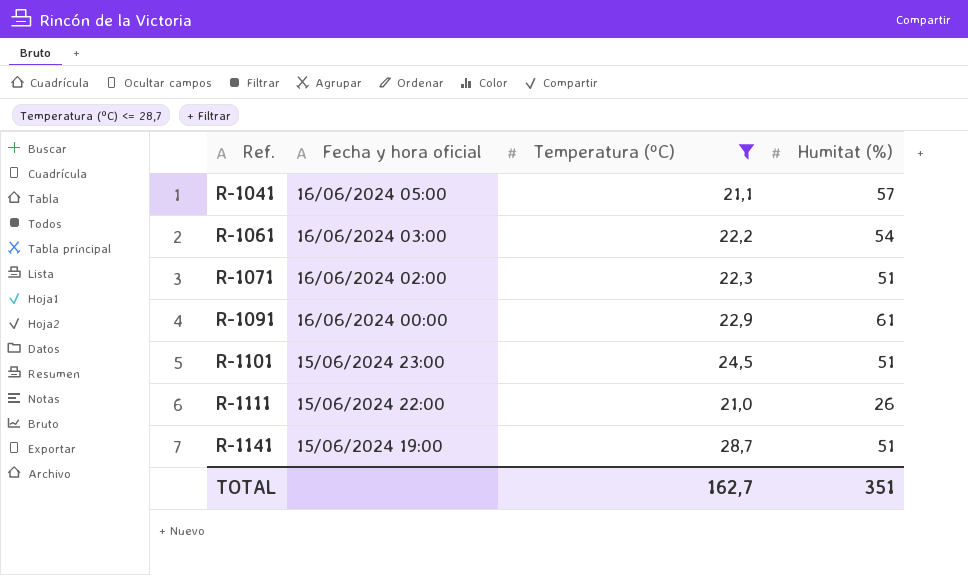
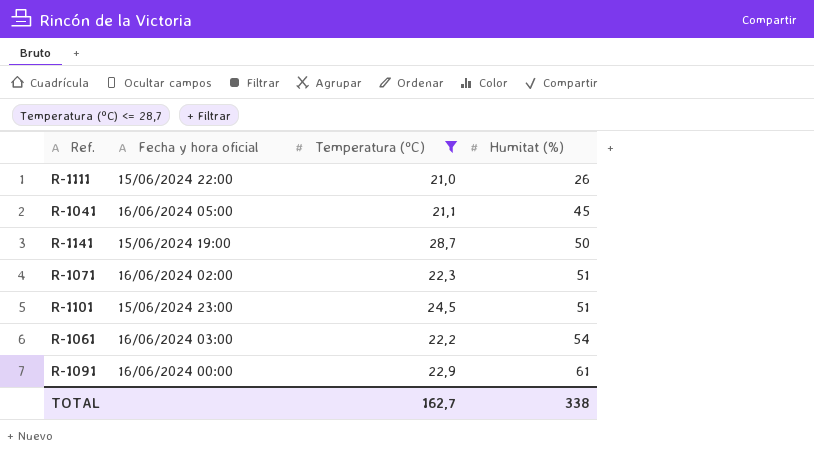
row order: Ref. ascending -> Humitat (%) ascending
R-1041 | Humitat (%): 57 -> 45
R-1141 | Humitat (%): 51 -> 50
TOTAL | Humitat (%): 351 -> 338

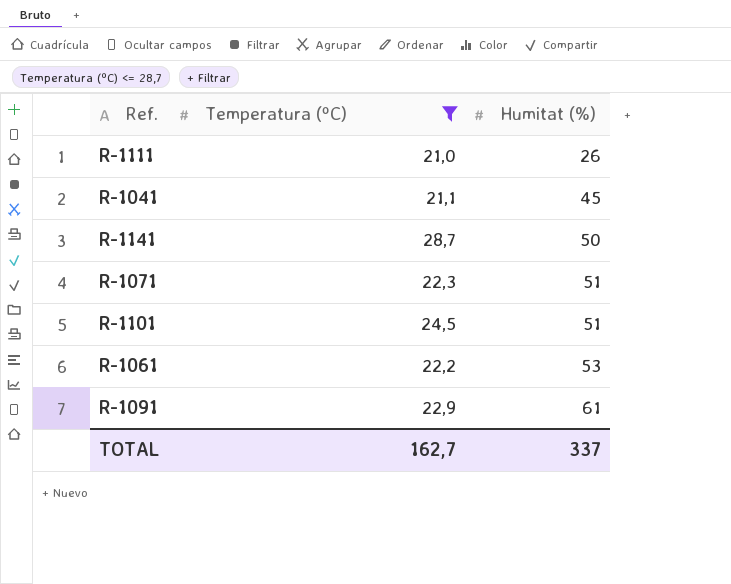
column Fecha y hora oficial | position: 2 -> none
R-1061 | Humitat (%): 54 -> 53
TOTAL | Humitat (%): 338 -> 337

